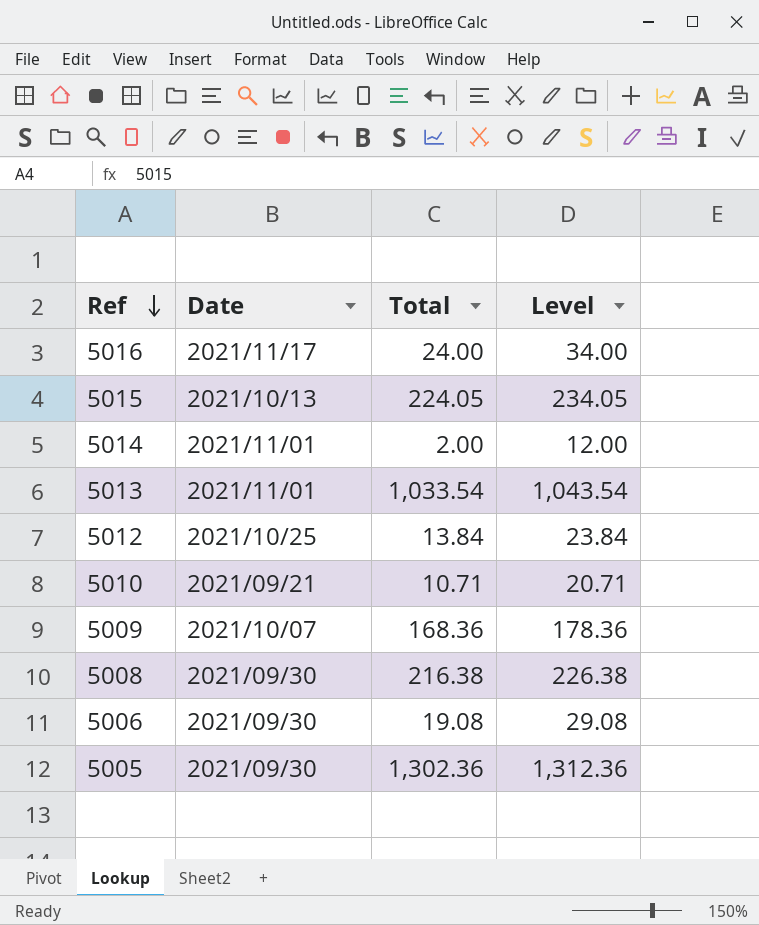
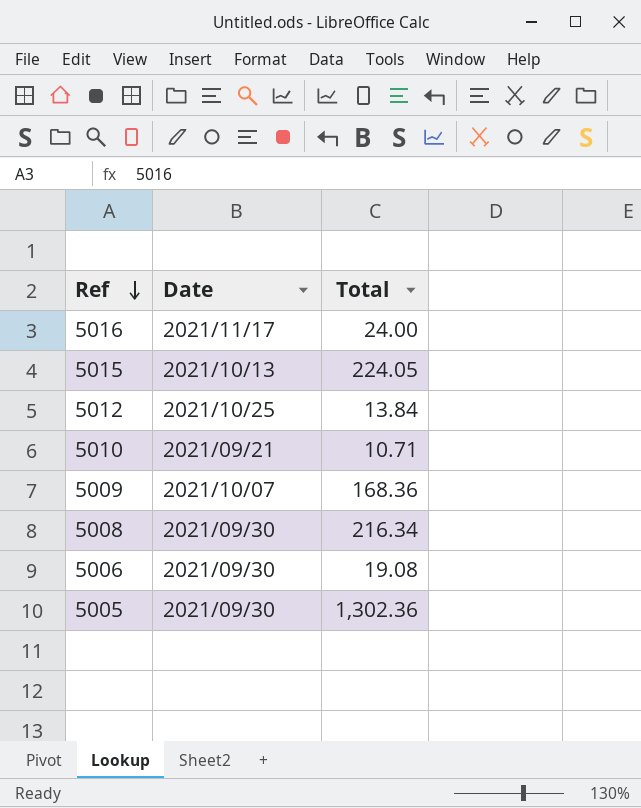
column Level | formula: [Total] + 10 -> none
row 5014: 2021/11/01 | 2.00 | 12.00 -> none
row 5013: 2021/11/01 | 1,033.54 | 1,043.54 -> none
5008 | Total: 216.38 -> 216.34

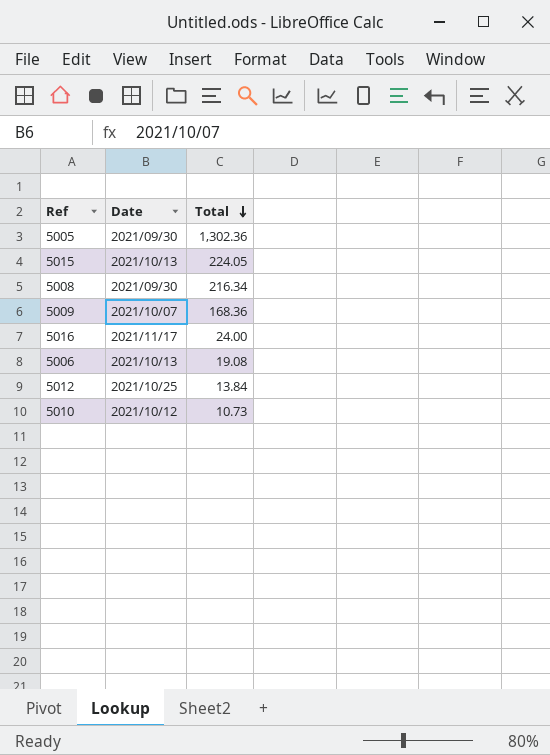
row order: Ref descending -> Total descending
5006 | Date: 2021/09/30 -> 2021/10/13
5010 | Date: 2021/09/21 -> 2021/10/12
5010 | Total: 10.71 -> 10.73

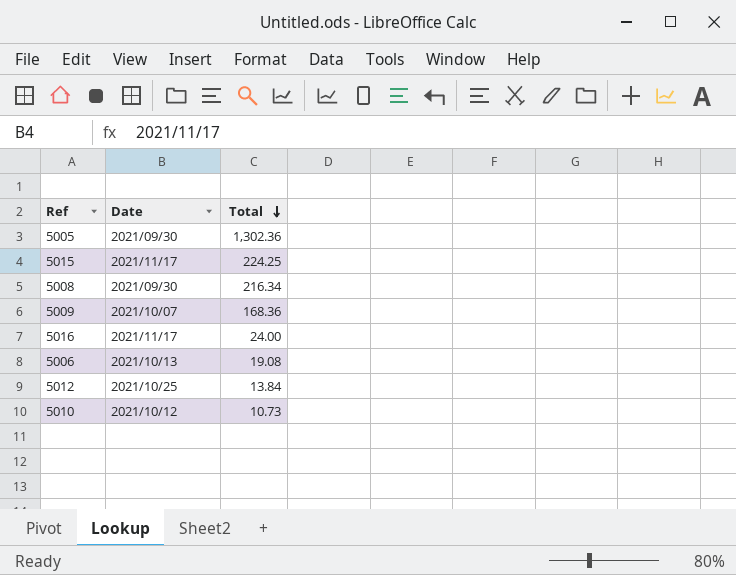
5015 | Date: 2021/10/13 -> 2021/11/17
5015 | Total: 224.05 -> 224.25

